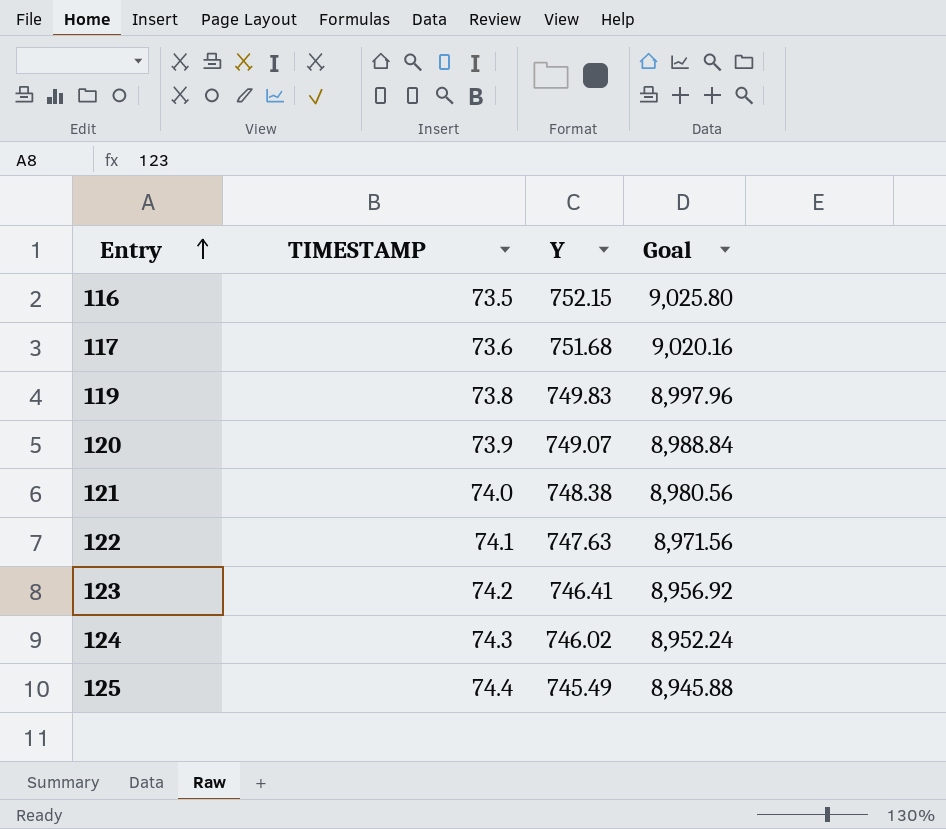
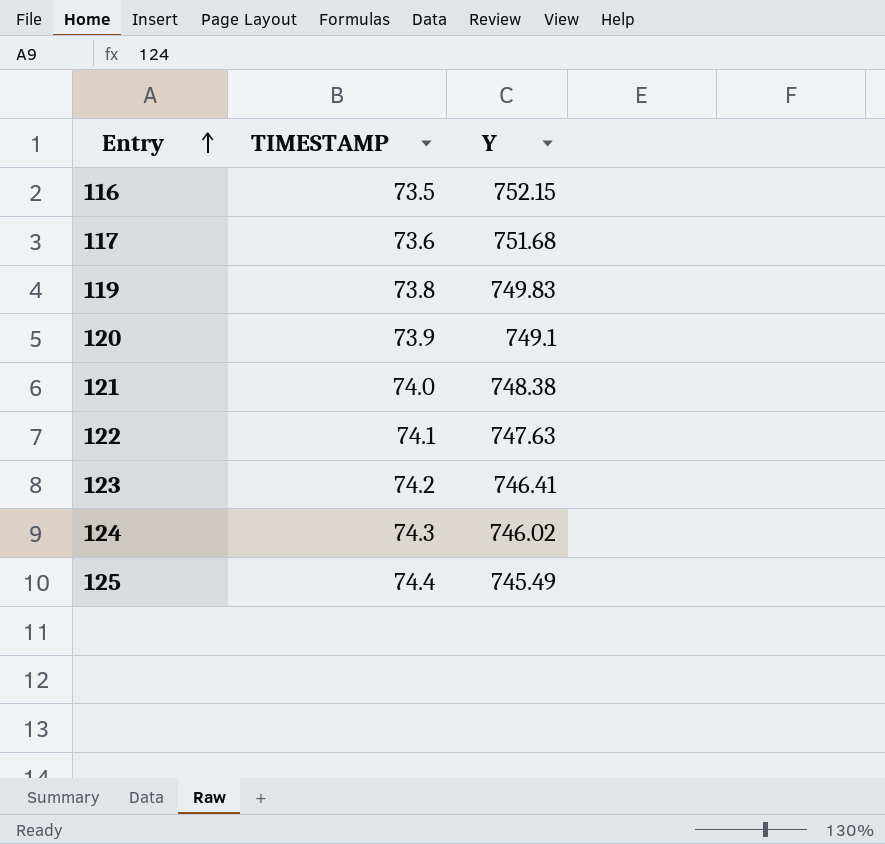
column Goal | formula: [Y] * 12 -> none
120 | Y: 749.07 -> 749.1

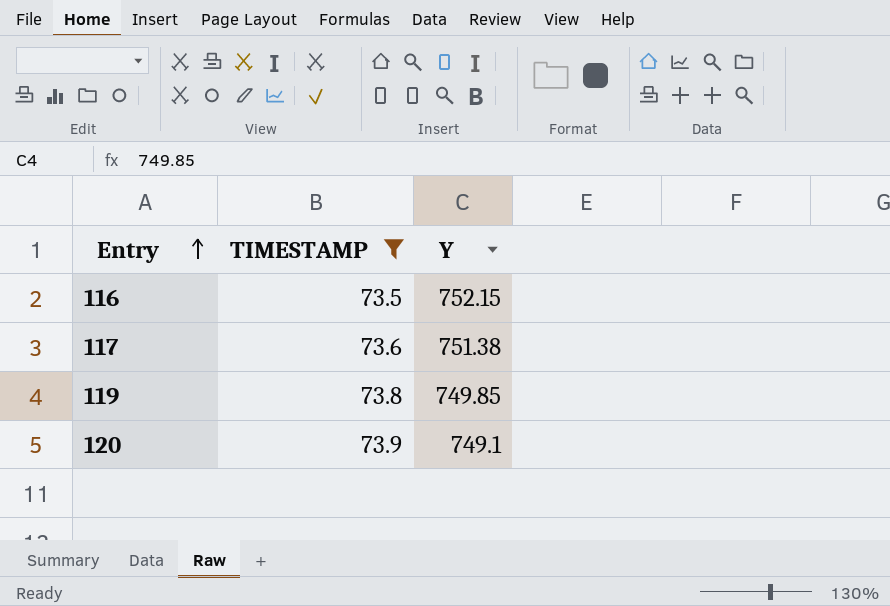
filter: none -> TIMESTAMP <= 73.9
117 | Y: 751.68 -> 751.38
119 | Y: 749.83 -> 749.85

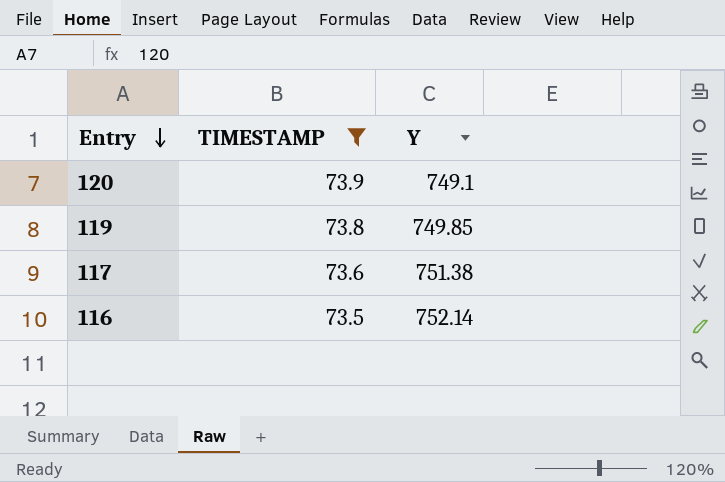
row order: Entry ascending -> Entry descending
116 | Y: 752.15 -> 752.14

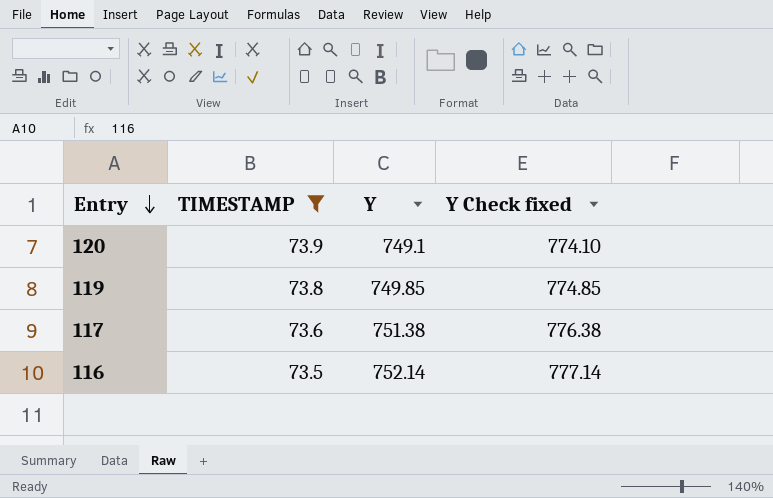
column Y Check fixed | formula: none -> [Y] + 25

